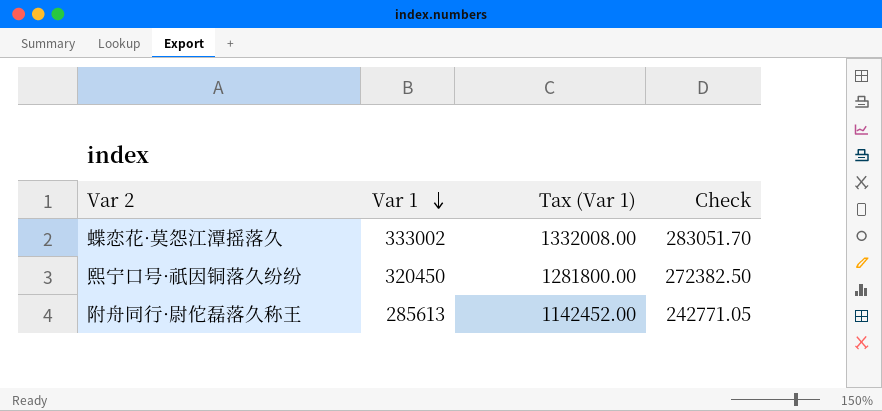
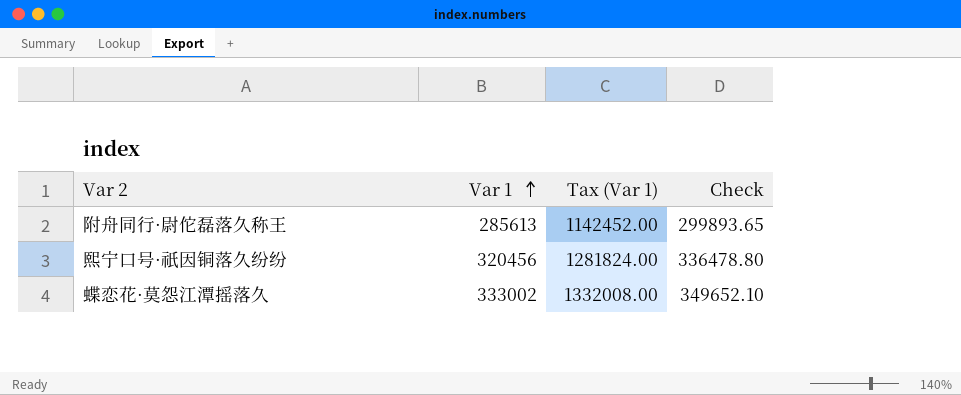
row order: Var 1 descending -> Var 1 ascending
column Check | formula: [Var 1] * 0.85 -> [Var 1] * 1.05
熙宁口号·祇因铜落久纷纷 | Var 1: 320450 -> 320456
熙宁口号·祇因铜落久纷纷 | Tax (Var 1): 1281800.00 -> 1281824.00

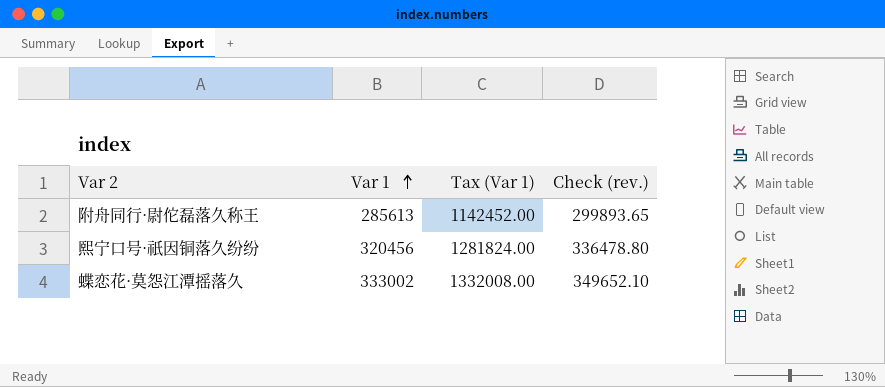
column name: Check -> Check (rev.)

